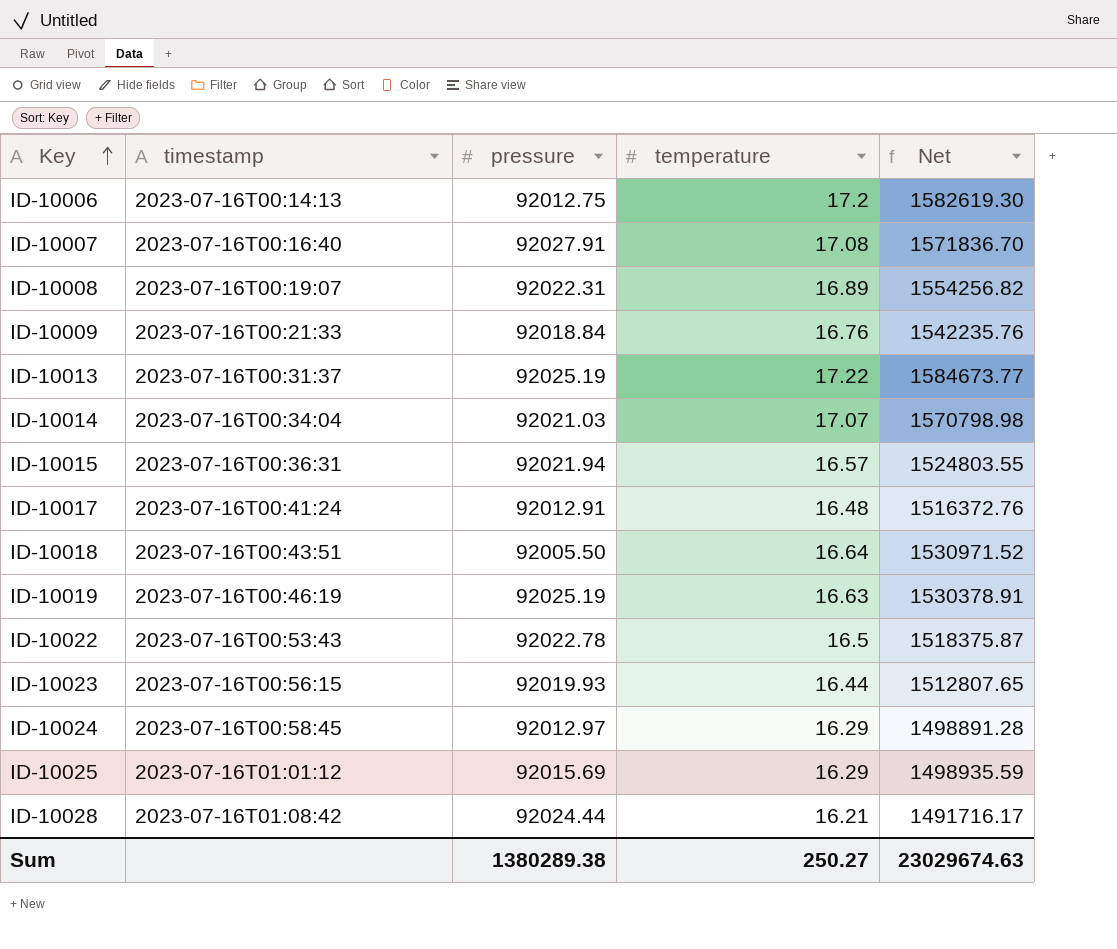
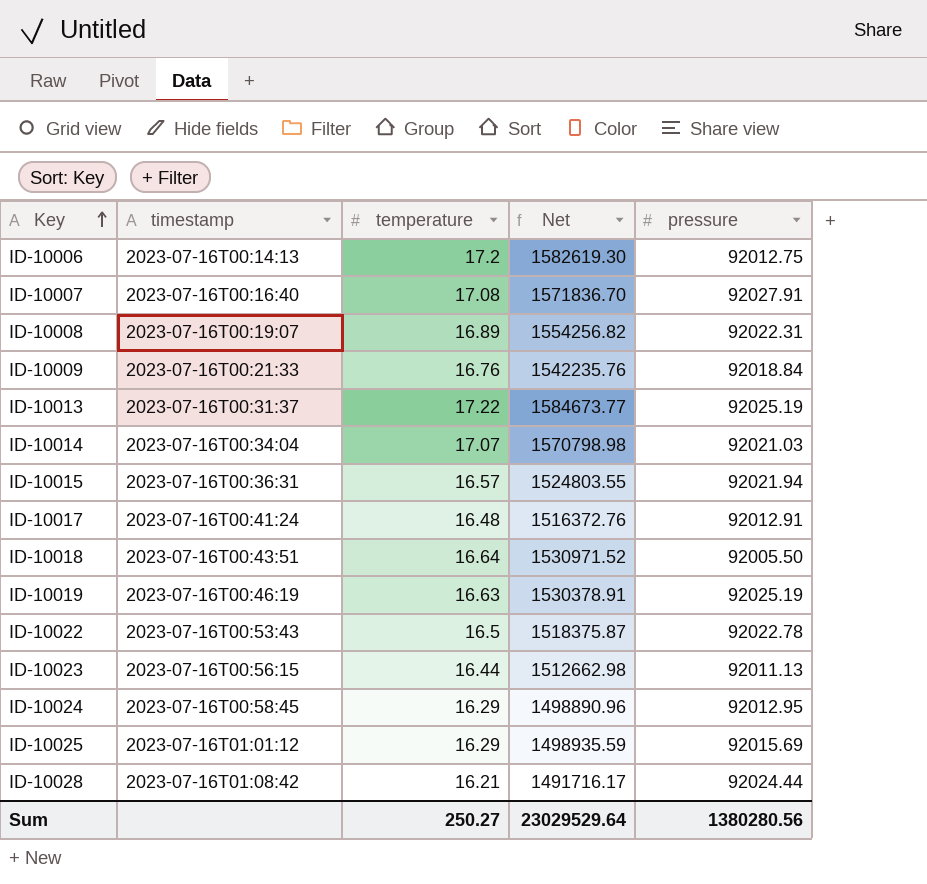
column pressure | position: 3 -> 5
ID-10023 | Net: 1512807.65 -> 1512662.98
ID-10023 | pressure: 92019.93 -> 92011.13
ID-10024 | Net: 1498891.28 -> 1498890.96
ID-10024 | pressure: 92012.97 -> 92012.95
Sum | Net: 23029674.63 -> 23029529.64
Sum | pressure: 1380289.38 -> 1380280.56

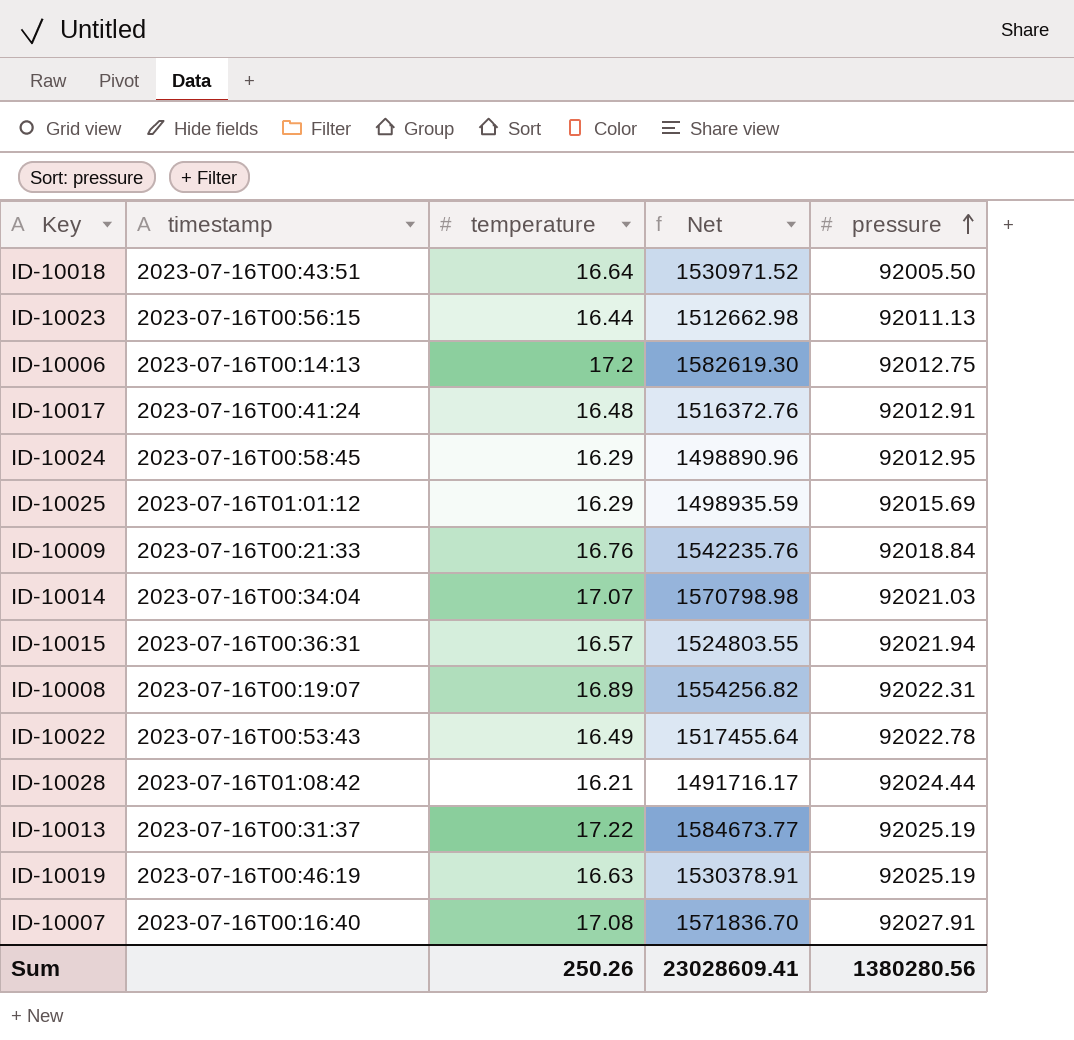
row order: Key ascending -> pressure ascending
ID-10022 | temperature: 16.5 -> 16.49
ID-10022 | Net: 1518375.87 -> 1517455.64
Sum | temperature: 250.27 -> 250.26
Sum | Net: 23029529.64 -> 23028609.41

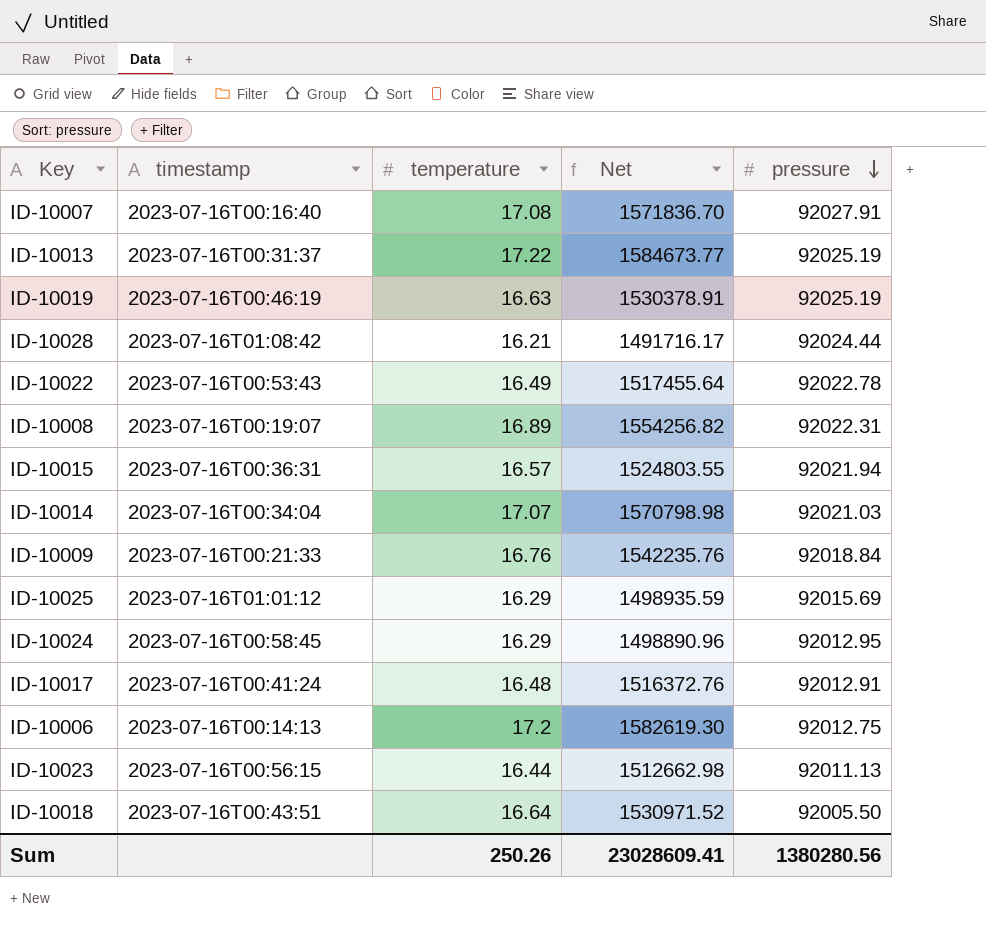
row order: pressure ascending -> pressure descending

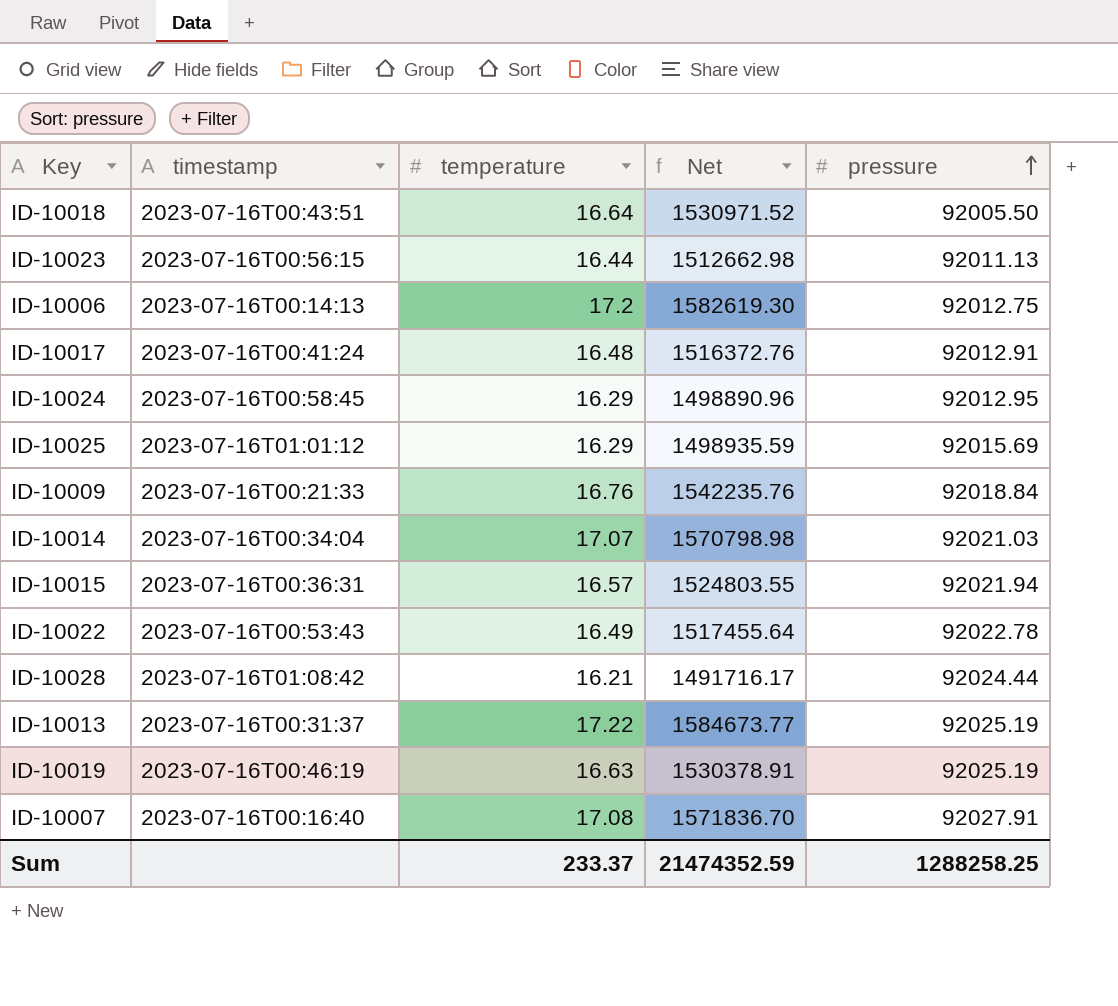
row order: pressure descending -> pressure ascending
row ID-10008: 2023-07-16T00:19:07 | 16.89 | 1554256.82 | 92022.31 -> none
Sum | temperature: 250.26 -> 233.37
Sum | Net: 23028609.41 -> 21474352.59
Sum | pressure: 1380280.56 -> 1288258.25

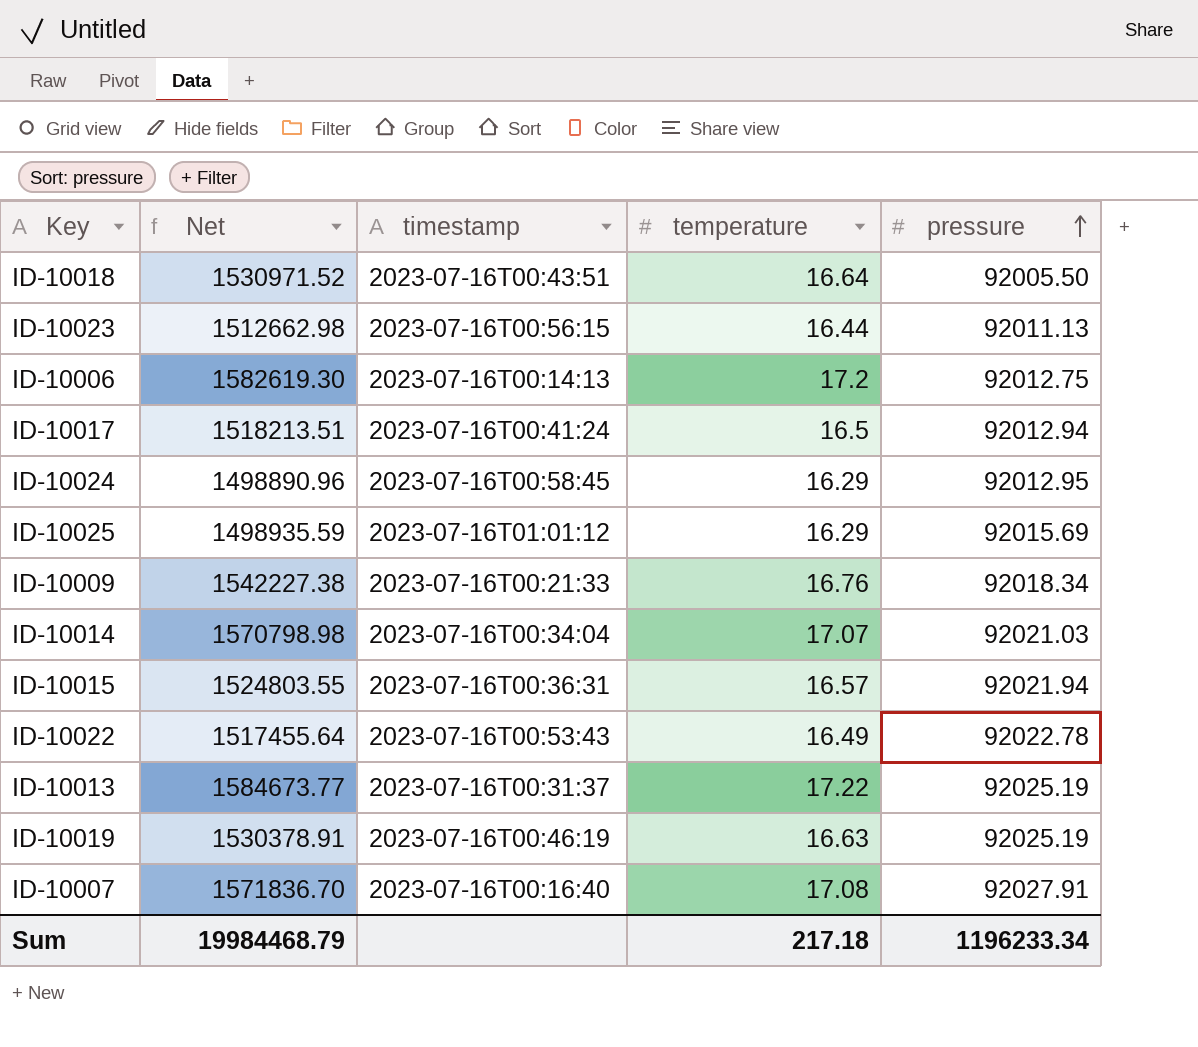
column Net | position: 4 -> 2
row ID-10028: 2023-07-16T01:08:42 | 16.21 | 1491716.17 | 92024.44 -> none
ID-10017 | Net: 1516372.76 -> 1518213.51
ID-10017 | temperature: 16.48 -> 16.5
ID-10017 | pressure: 92012.91 -> 92012.94
ID-10009 | Net: 1542235.76 -> 1542227.38
ID-10009 | pressure: 92018.84 -> 92018.34
Sum | Net: 21474352.59 -> 19984468.79
Sum | temperature: 233.37 -> 217.18
Sum | pressure: 1288258.25 -> 1196233.34

